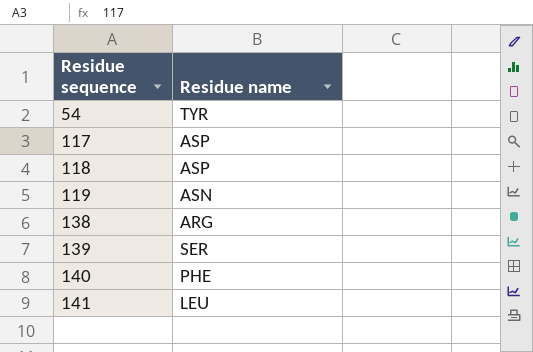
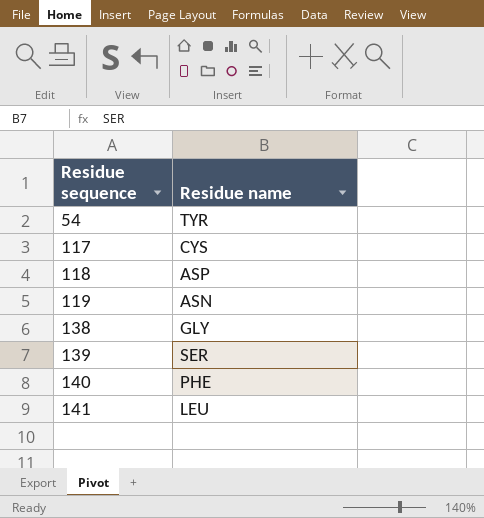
117 | Residue name: ASP -> CYS
138 | Residue name: ARG -> GLY

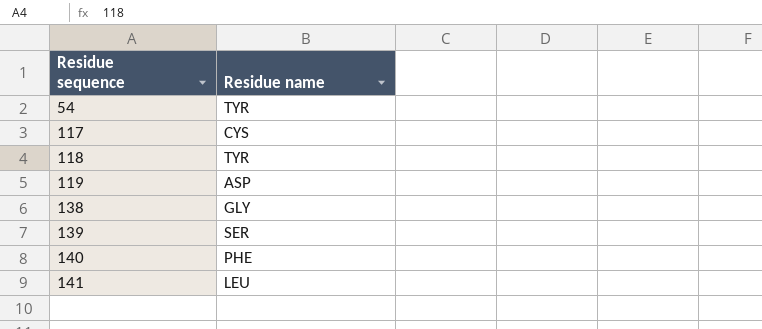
118 | Residue name: ASP -> TYR
119 | Residue name: ASN -> ASP

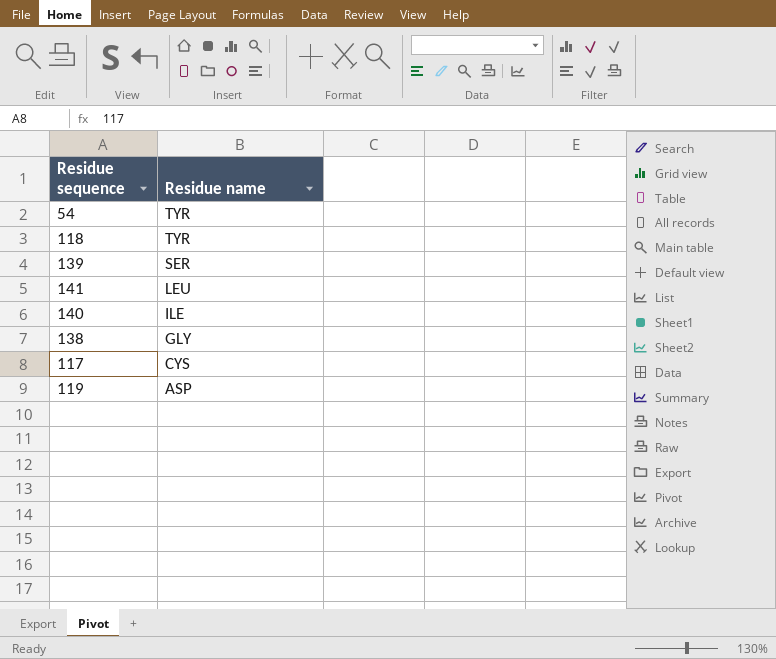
row order: Residue sequence ascending -> Residue name descending
140 | Residue name: PHE -> ILE

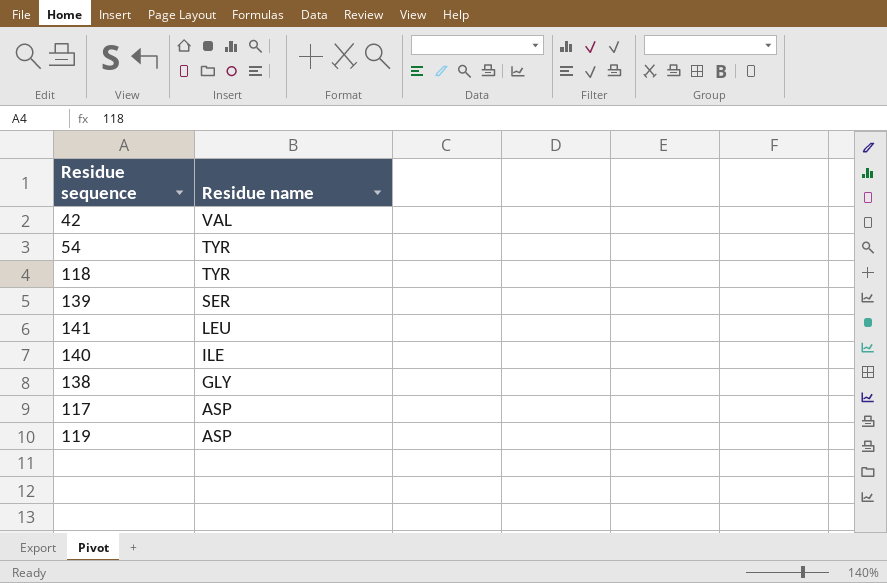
row 42: none -> VAL
117 | Residue name: CYS -> ASP

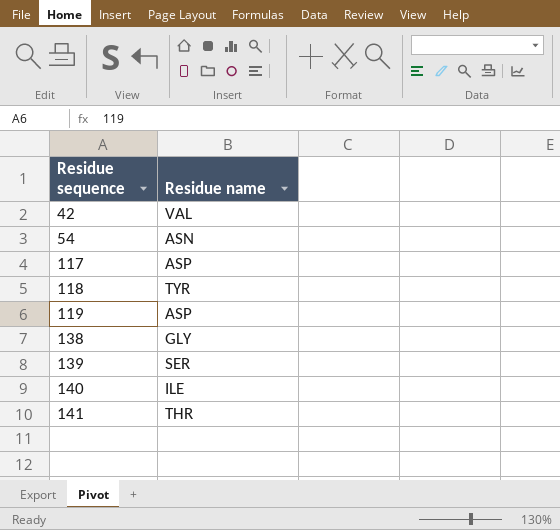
row order: Residue name descending -> Residue sequence ascending
54 | Residue name: TYR -> ASN
141 | Residue name: LEU -> THR

